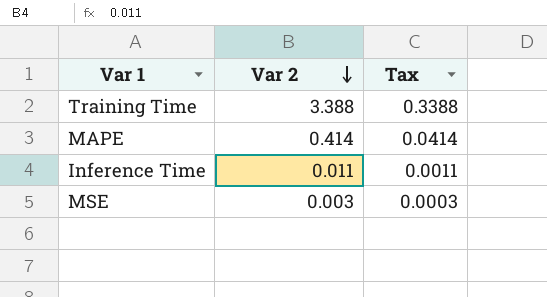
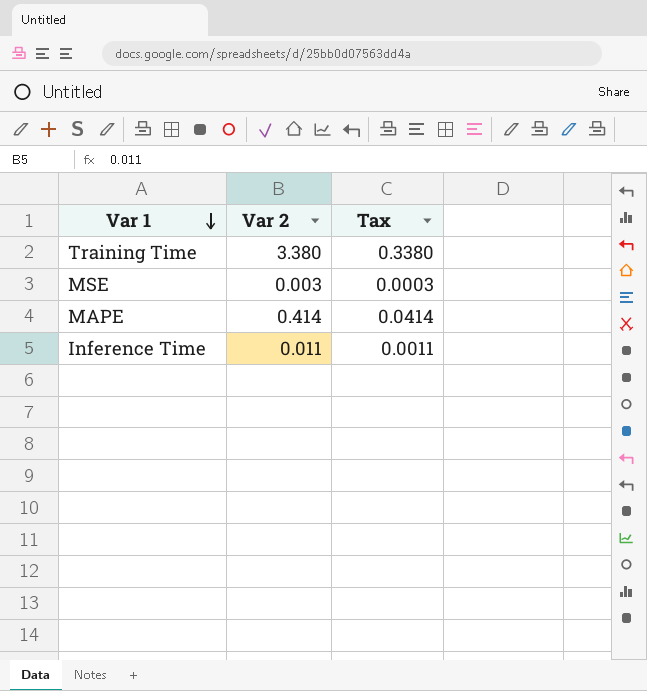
row order: Var 2 descending -> Var 1 descending
Training Time | Var 2: 3.388 -> 3.380
Training Time | Tax: 0.3388 -> 0.3380

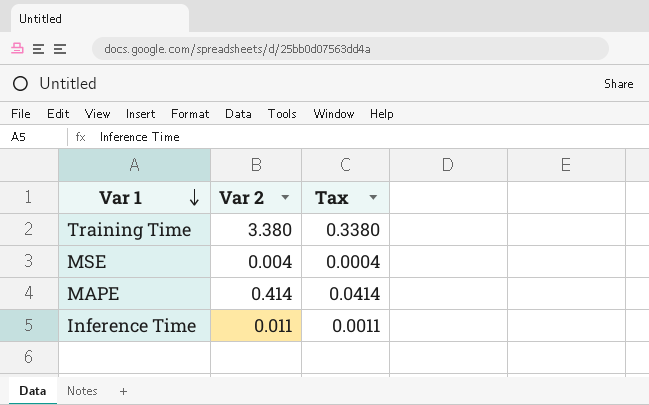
MSE | Var 2: 0.003 -> 0.004
MSE | Tax: 0.0003 -> 0.0004

